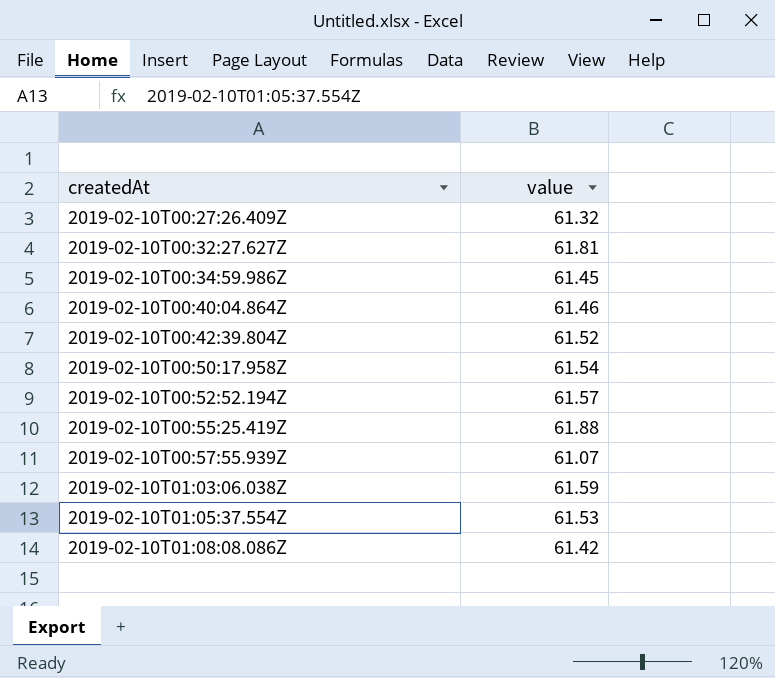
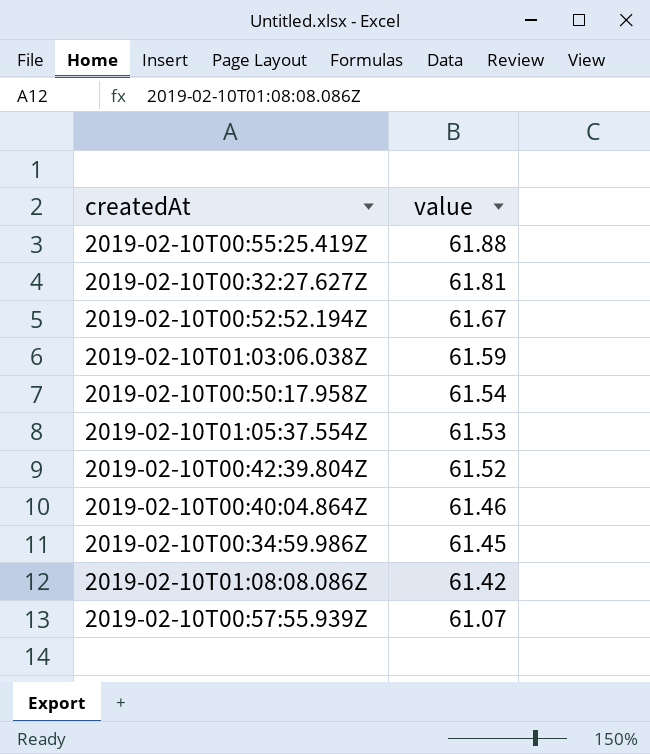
row order: createdAt ascending -> value descending
row 2019-02-10T00:27:26.409Z: 61.32 -> none
2019-02-10T00:52:52.194Z | value: 61.57 -> 61.67

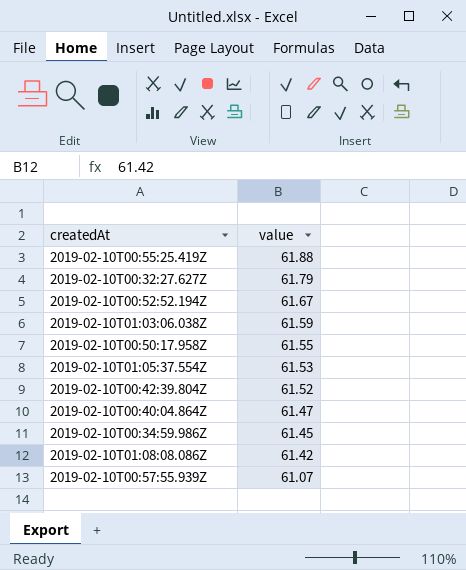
2019-02-10T00:32:27.627Z | value: 61.81 -> 61.79
2019-02-10T00:50:17.958Z | value: 61.54 -> 61.55
2019-02-10T00:40:04.864Z | value: 61.46 -> 61.47

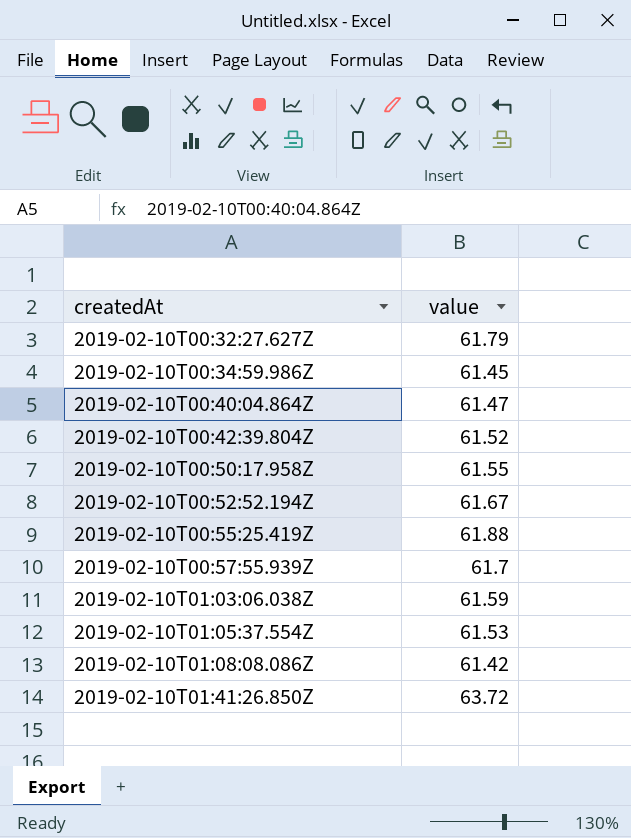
row order: value descending -> createdAt ascending
2019-02-10T00:57:55.939Z | value: 61.07 -> 61.7
row 2019-02-10T01:41:26.850Z: none -> 63.72

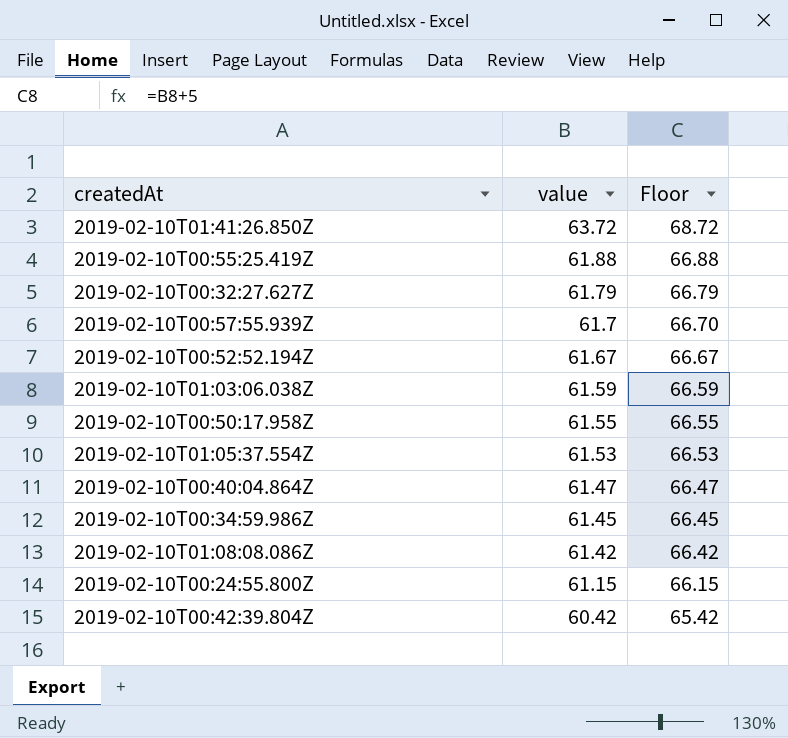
row order: createdAt ascending -> value descending
column Floor | formula: none -> [value] + 5
row 2019-02-10T00:24:55.800Z: none -> 61.15 | 66.15
2019-02-10T00:42:39.804Z | value: 61.52 -> 60.42

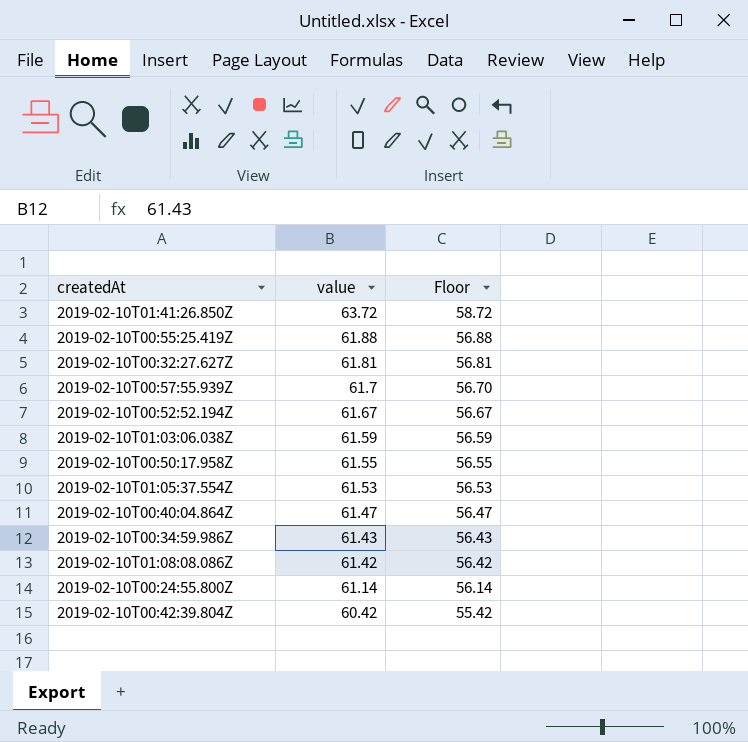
column Floor | formula: [value] + 5 -> [value] - 5
2019-02-10T00:32:27.627Z | value: 61.79 -> 61.81
2019-02-10T00:34:59.986Z | value: 61.45 -> 61.43
2019-02-10T00:24:55.800Z | value: 61.15 -> 61.14

